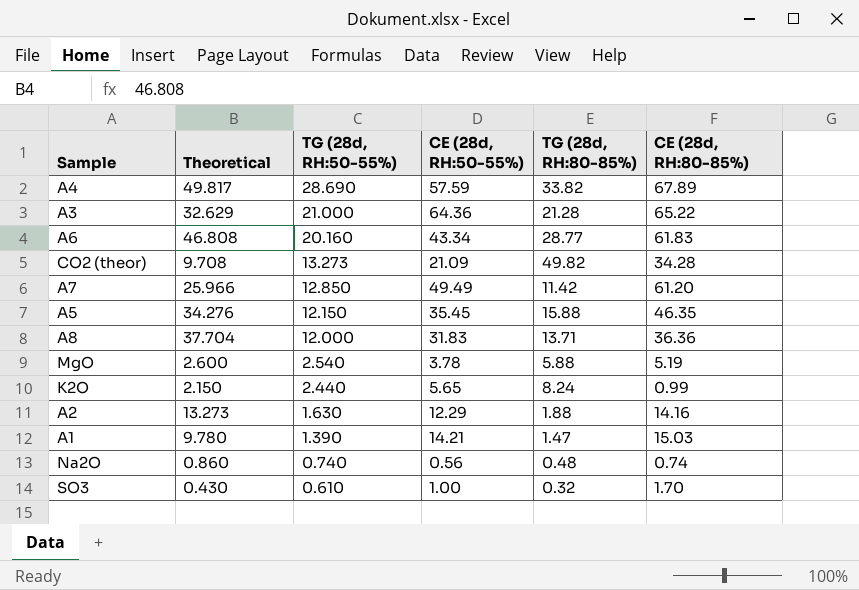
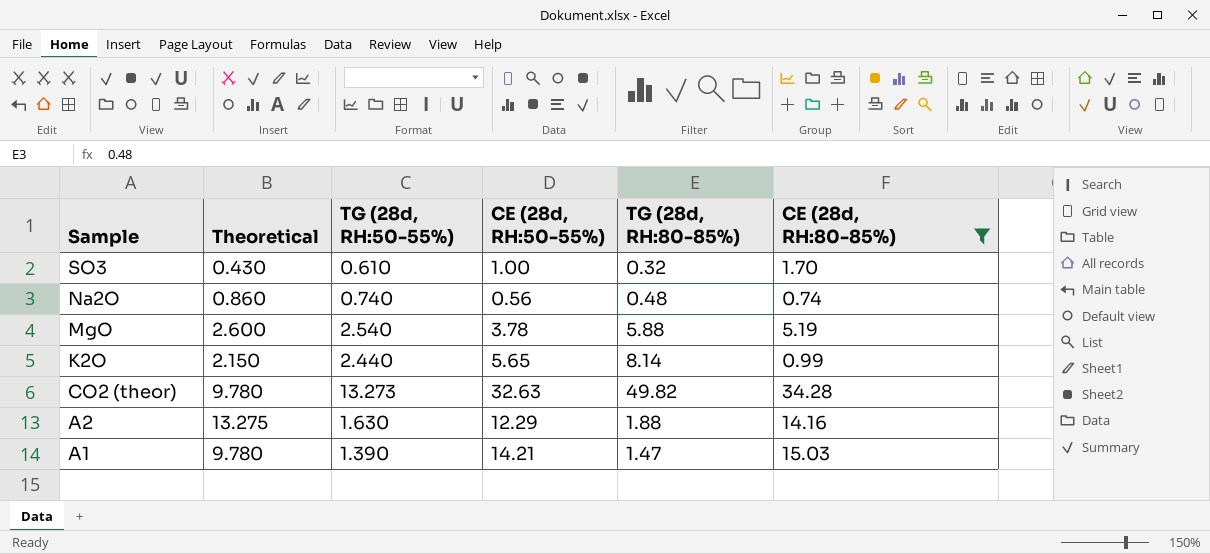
filter: none -> CE (28d, RH:80-85%) <= 34.28
row order: TG (28d, RH:50-55%) descending -> Sample descending
K2O | TG (28d, RH:80-85%): 8.24 -> 8.14
CO2 (theor) | Theoretical: 9.708 -> 9.780
CO2 (theor) | CE (28d, RH:50-55%): 21.09 -> 32.63
A2 | Theoretical: 13.273 -> 13.275

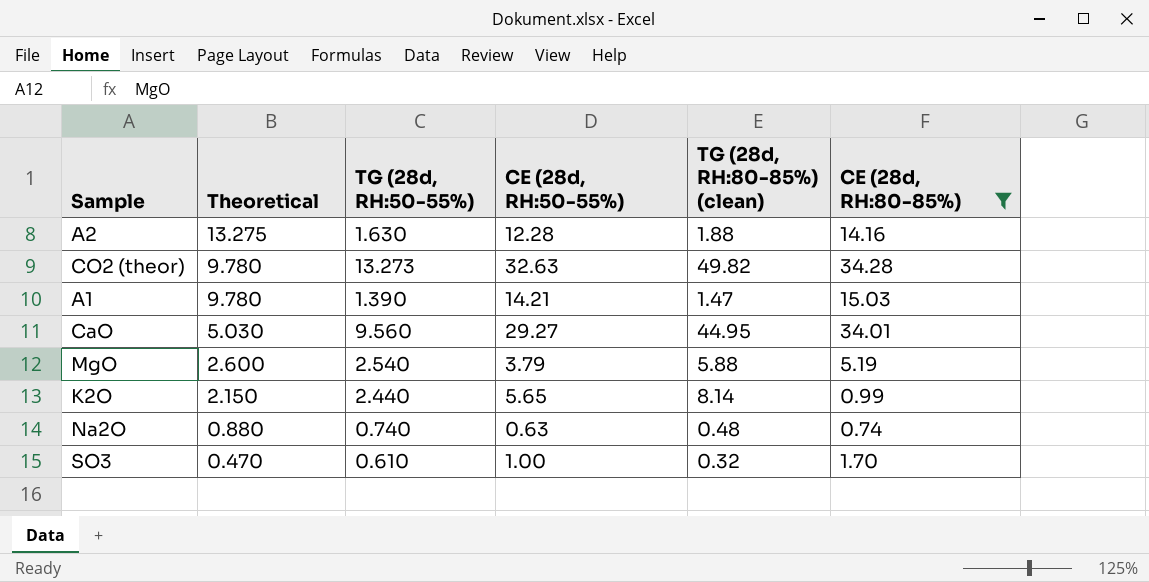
row order: Sample descending -> Theoretical descending
column name: TG (28d, RH:80-85%) -> TG (28d, RH:80-85%) (clean)
A2 | CE (28d, RH:50-55%): 12.29 -> 12.28
row CaO: none -> 5.030 | 9.560 | 29.27 | 44.95 | 34.01
MgO | CE (28d, RH:50-55%): 3.78 -> 3.79
Na2O | Theoretical: 0.860 -> 0.880
Na2O | CE (28d, RH:50-55%): 0.56 -> 0.63
SO3 | Theoretical: 0.430 -> 0.470

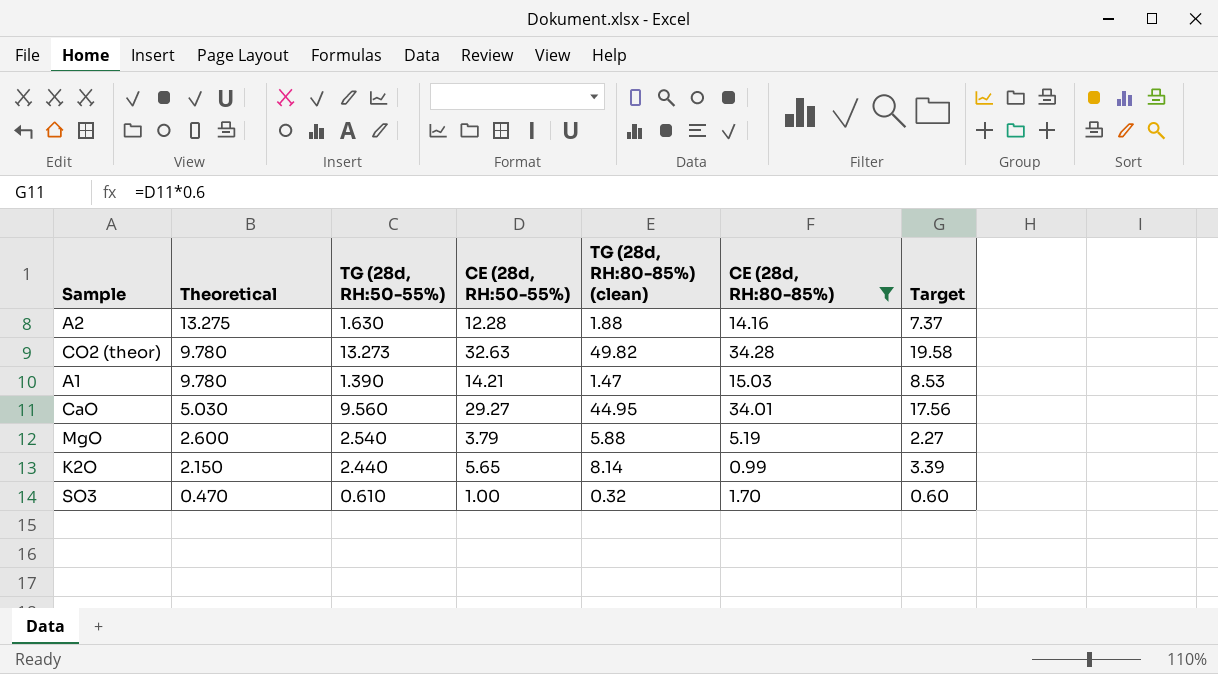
column Target | formula: none -> [CE (28d, RH:50-55%)] * 0.6
row Na2O: 0.880 | 0.740 | 0.63 | 0.48 | 0.74 -> none

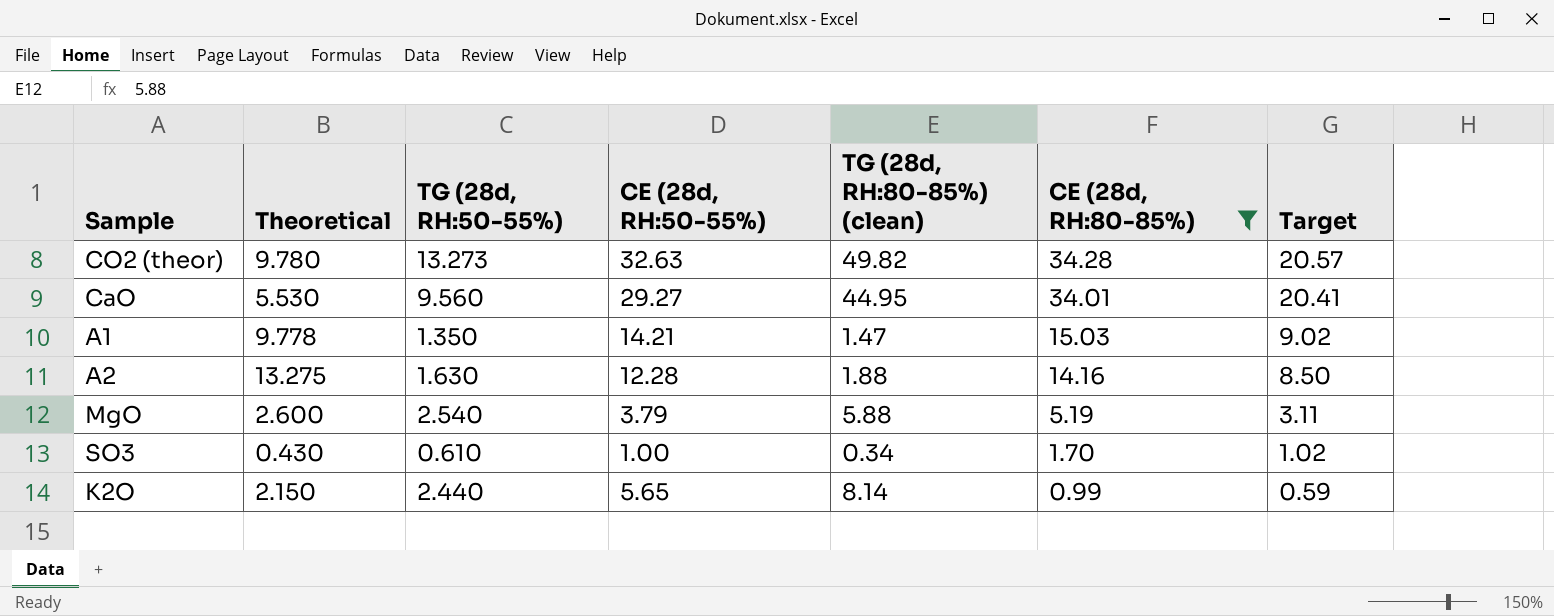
row order: Theoretical descending -> CE (28d, RH:80-85%) descending
column Target | formula: [CE (28d, RH:50-55%)] * 0.6 -> [CE (28d, RH:80-85%)] * 0.6
CaO | Theoretical: 5.030 -> 5.530
A1 | Theoretical: 9.780 -> 9.778
A1 | TG (28d, RH:50-55%): 1.390 -> 1.350
SO3 | Theoretical: 0.470 -> 0.430
SO3 | TG (28d, RH:80-85%) (clean): 0.32 -> 0.34

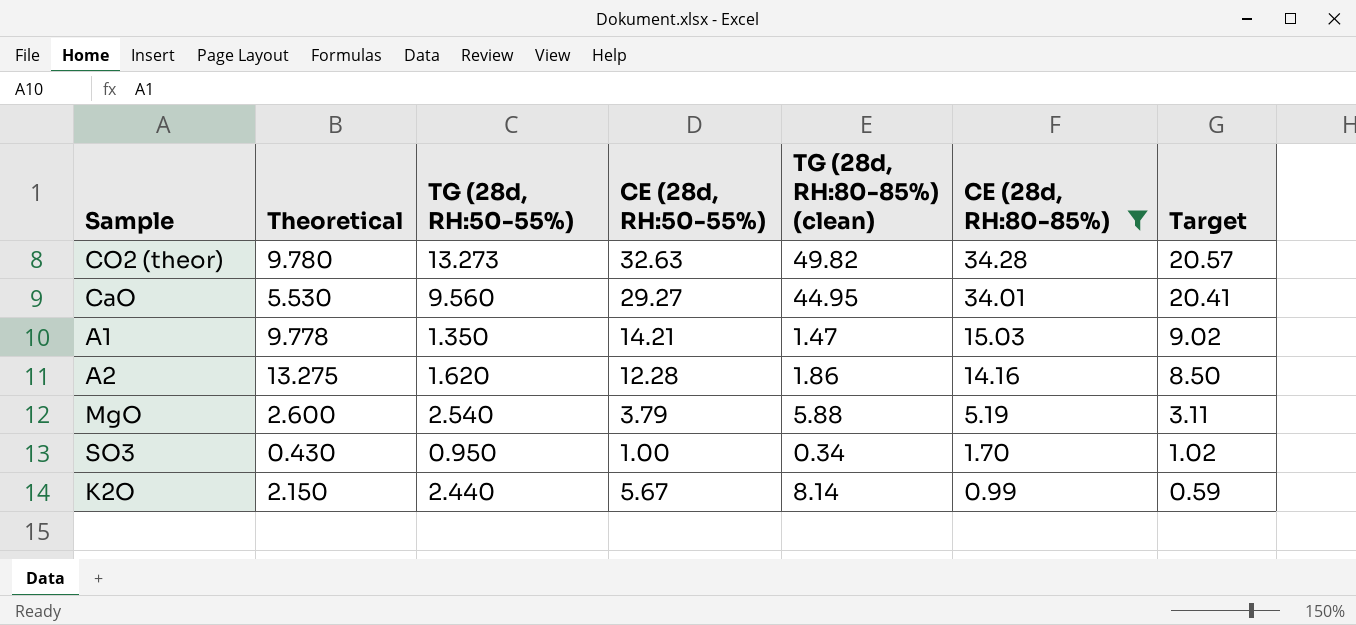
A2 | TG (28d, RH:50-55%): 1.630 -> 1.620
A2 | TG (28d, RH:80-85%) (clean): 1.88 -> 1.86
SO3 | TG (28d, RH:50-55%): 0.610 -> 0.950
K2O | CE (28d, RH:50-55%): 5.65 -> 5.67

